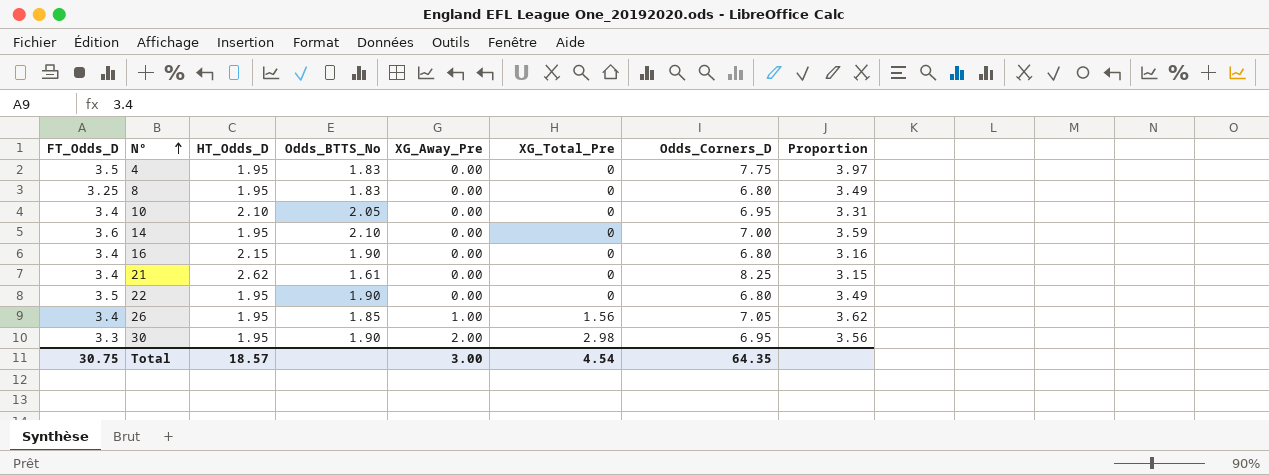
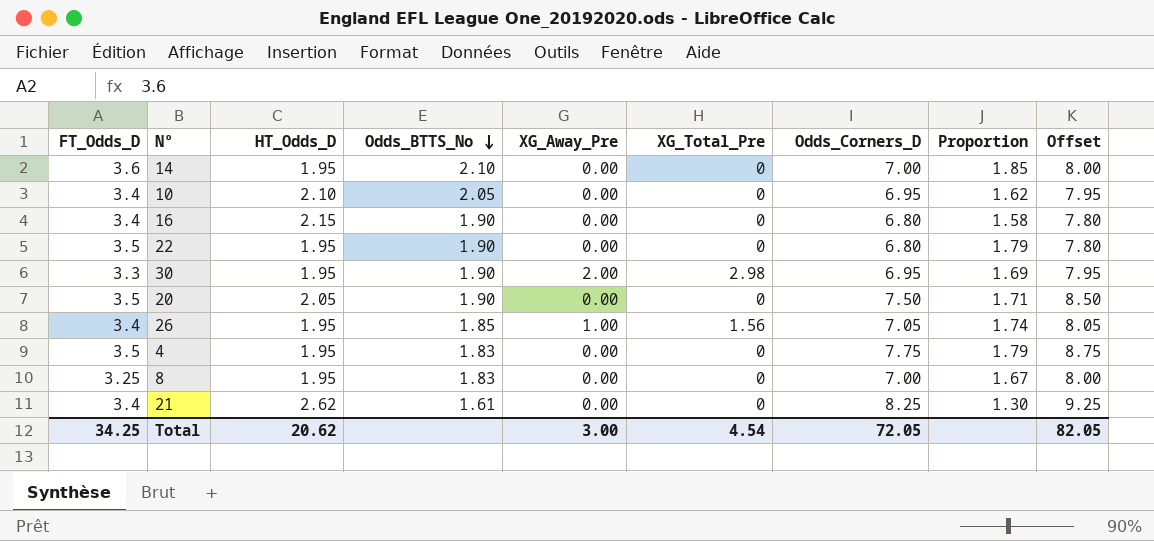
row order: Nº ascending -> Odds_BTTS_No descending
column Proportion | formula: [Odds_Corners_D] / [HT_Odds_D] -> [FT_Odds_D] / [HT_Odds_D]
column Offset | formula: none -> [Odds_Corners_D] + 1
row 20: none -> 3.5 | 2.05 | 1.90 | 0.00 | 0 | 7.50 | 1.71 | 8.50
8 | Odds_Corners_D: 6.80 -> 7.00
Total | FT_Odds_D: 30.75 -> 34.25
Total | HT_Odds_D: 18.57 -> 20.62
Total | Odds_Corners_D: 64.35 -> 72.05

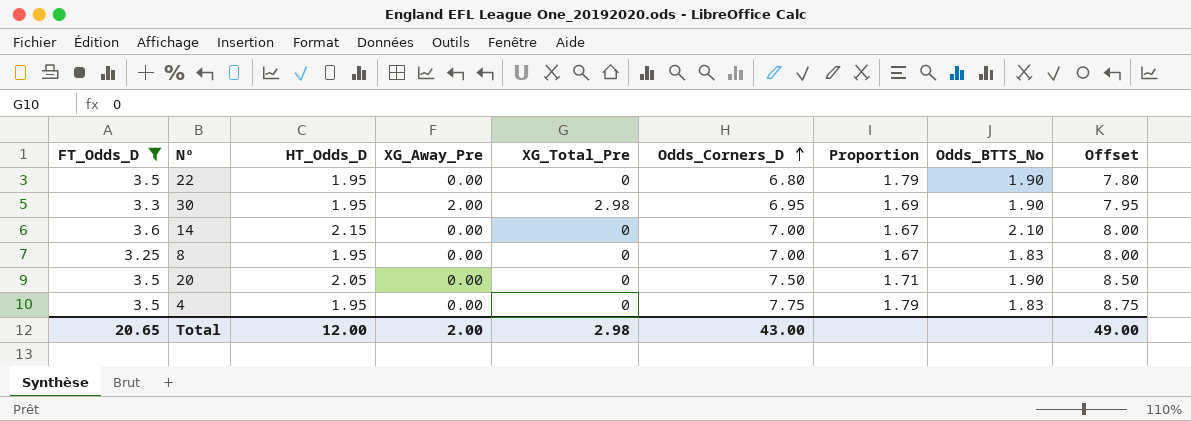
filter: none -> FT_Odds_D != 3.4
row order: Odds_BTTS_No descending -> Odds_Corners_D ascending
column Odds_BTTS_No | position: 4 -> 8
14 | HT_Odds_D: 1.95 -> 2.15
14 | Proportion: 1.85 -> 1.67
Total | FT_Odds_D: 34.25 -> 20.65
Total | HT_Odds_D: 20.62 -> 12.00
Total | XG_Away_Pre: 3.00 -> 2.00
Total | XG_Total_Pre: 4.54 -> 2.98
Total | Odds_Corners_D: 72.05 -> 43.00
Total | Offset: 82.05 -> 49.00

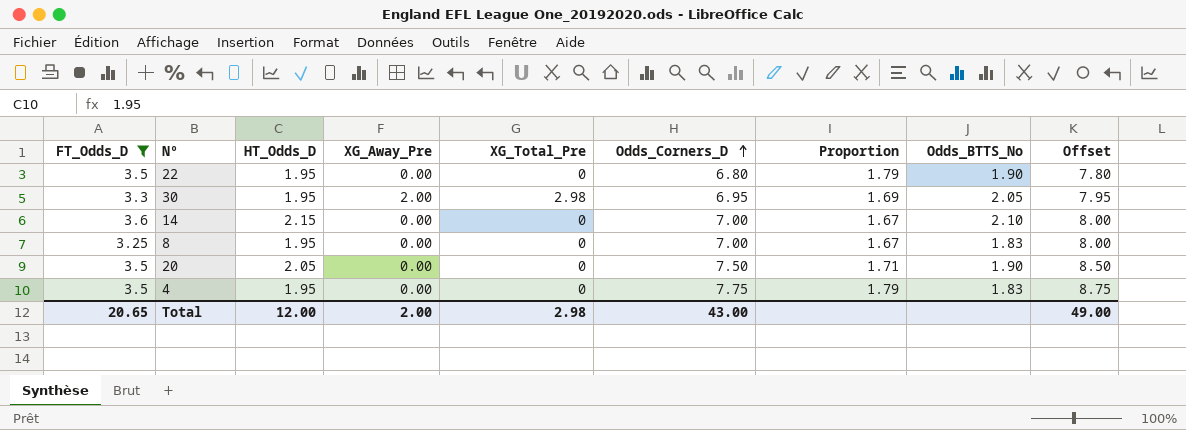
30 | Odds_BTTS_No: 1.90 -> 2.05

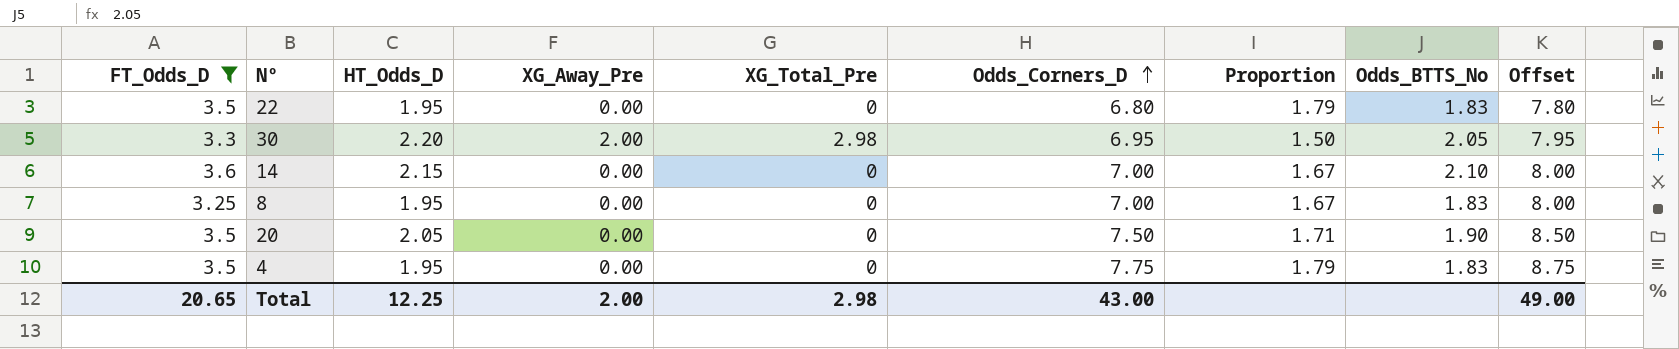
22 | Odds_BTTS_No: 1.90 -> 1.83
30 | HT_Odds_D: 1.95 -> 2.20
30 | Proportion: 1.69 -> 1.50
Total | HT_Odds_D: 12.00 -> 12.25

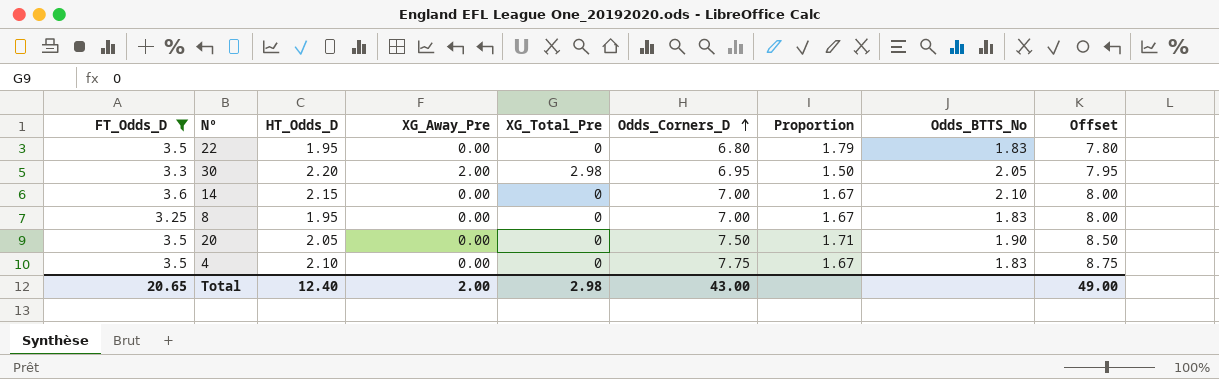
4 | HT_Odds_D: 1.95 -> 2.10
4 | Proportion: 1.79 -> 1.67
Total | HT_Odds_D: 12.25 -> 12.40

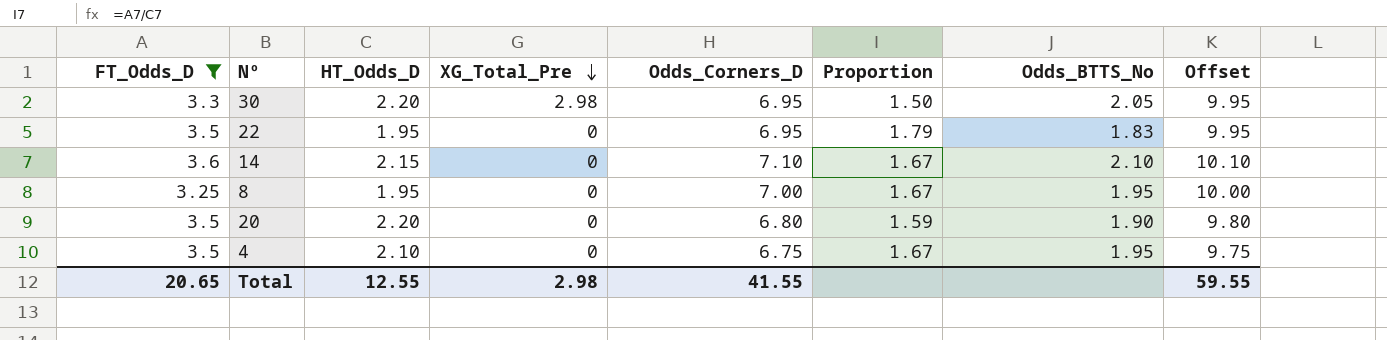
row order: Odds_Corners_D ascending -> XG_Total_Pre descending
column XG_Away_Pre | position: 4 -> none
column Offset | formula: [Odds_Corners_D] + 1 -> [Odds_Corners_D] + 3
22 | Odds_Corners_D: 6.80 -> 6.95
14 | Odds_Corners_D: 7.00 -> 7.10
8 | Odds_BTTS_No: 1.83 -> 1.95
20 | HT_Odds_D: 2.05 -> 2.20
20 | Odds_Corners_D: 7.50 -> 6.80
20 | Proportion: 1.71 -> 1.59
4 | Odds_Corners_D: 7.75 -> 6.75
4 | Odds_BTTS_No: 1.83 -> 1.95
Total | HT_Odds_D: 12.40 -> 12.55
Total | Odds_Corners_D: 43.00 -> 41.55
Total | Offset: 49.00 -> 59.55

